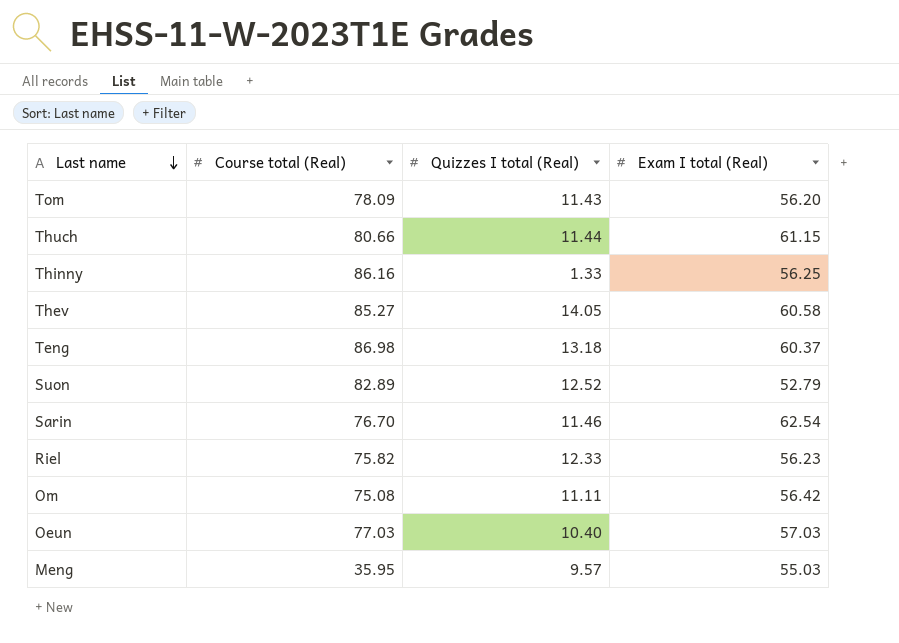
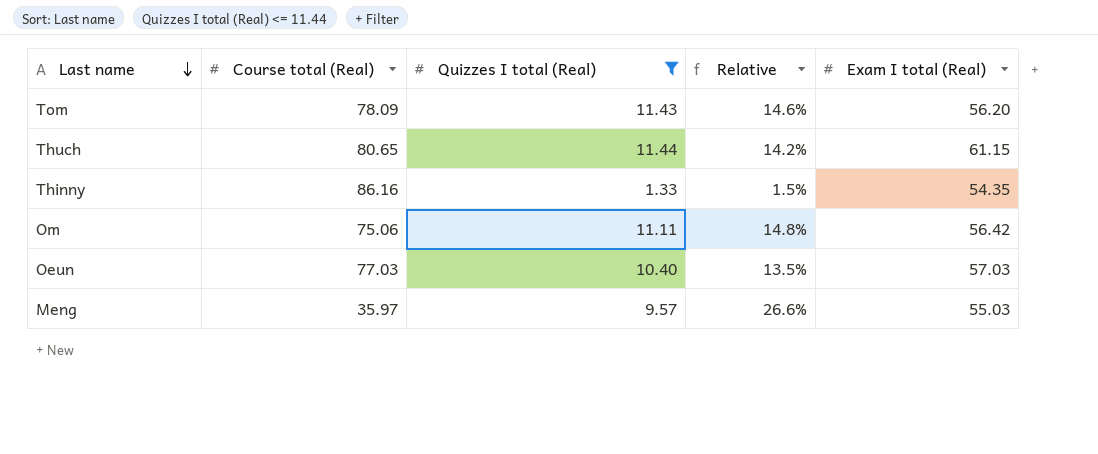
filter: none -> Quizzes I total (Real) <= 11.44
column Relative | formula: none -> [Quizzes I total (Real)] / [Course total (Real)]
Thuch | Course total (Real): 80.66 -> 80.65
Thinny | Exam I total (Real): 56.25 -> 54.35
Om | Course total (Real): 75.08 -> 75.06
Meng | Course total (Real): 35.95 -> 35.97

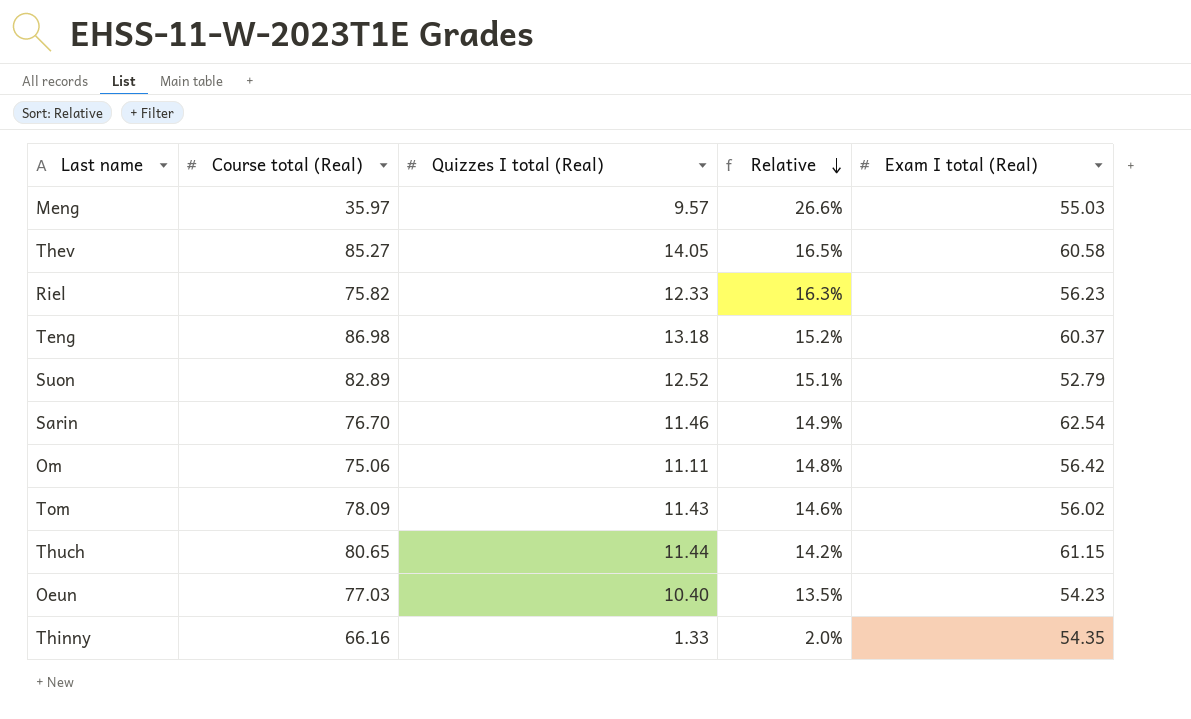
filter: Quizzes I total (Real) <= 11.44 -> none
row order: Last name descending -> Relative descending
Tom | Exam I total (Real): 56.20 -> 56.02
Oeun | Exam I total (Real): 57.03 -> 54.23
Thinny | Course total (Real): 86.16 -> 66.16
Thinny | Relative: 1.5% -> 2.0%

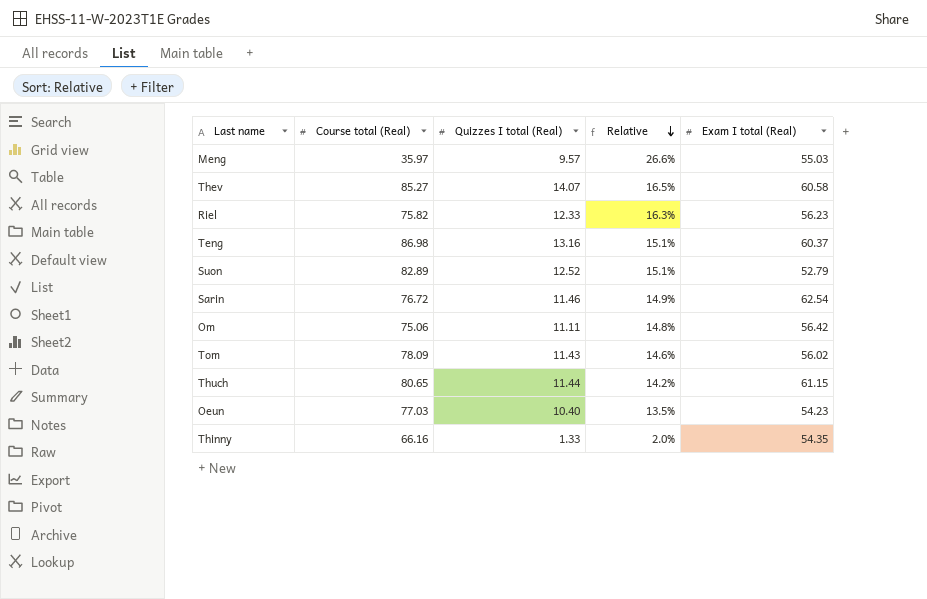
Thev | Quizzes I total (Real): 14.05 -> 14.07
Teng | Quizzes I total (Real): 13.18 -> 13.16
Teng | Relative: 15.2% -> 15.1%
Sarin | Course total (Real): 76.70 -> 76.72

